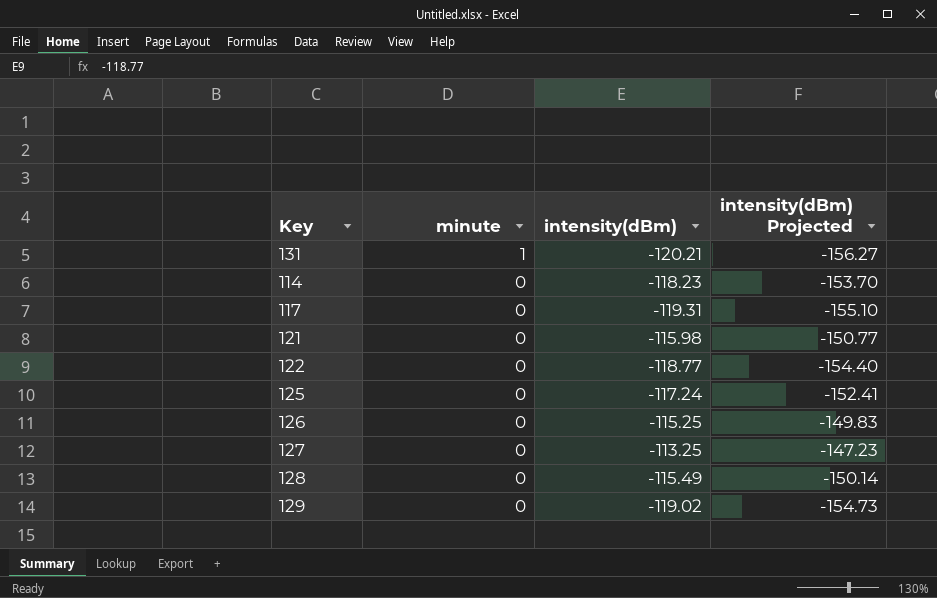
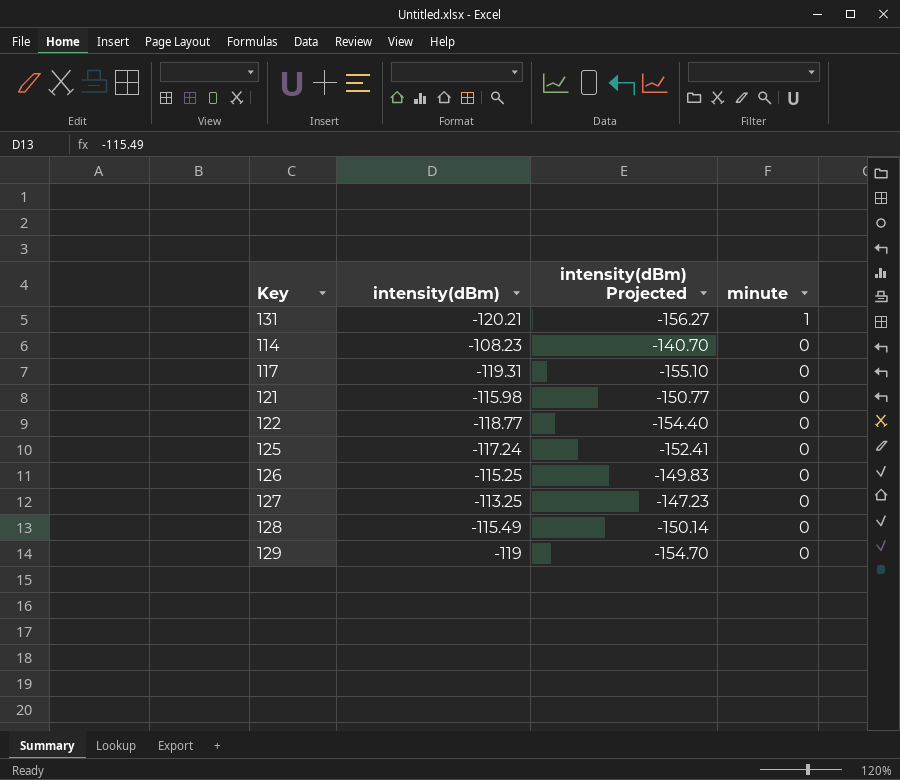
column minute | position: 2 -> 4
114 | intensity(dBm): -118.23 -> -108.23
114 | intensity(dBm) Projected: -153.70 -> -140.70
129 | intensity(dBm): -119.02 -> -119
129 | intensity(dBm) Projected: -154.73 -> -154.70

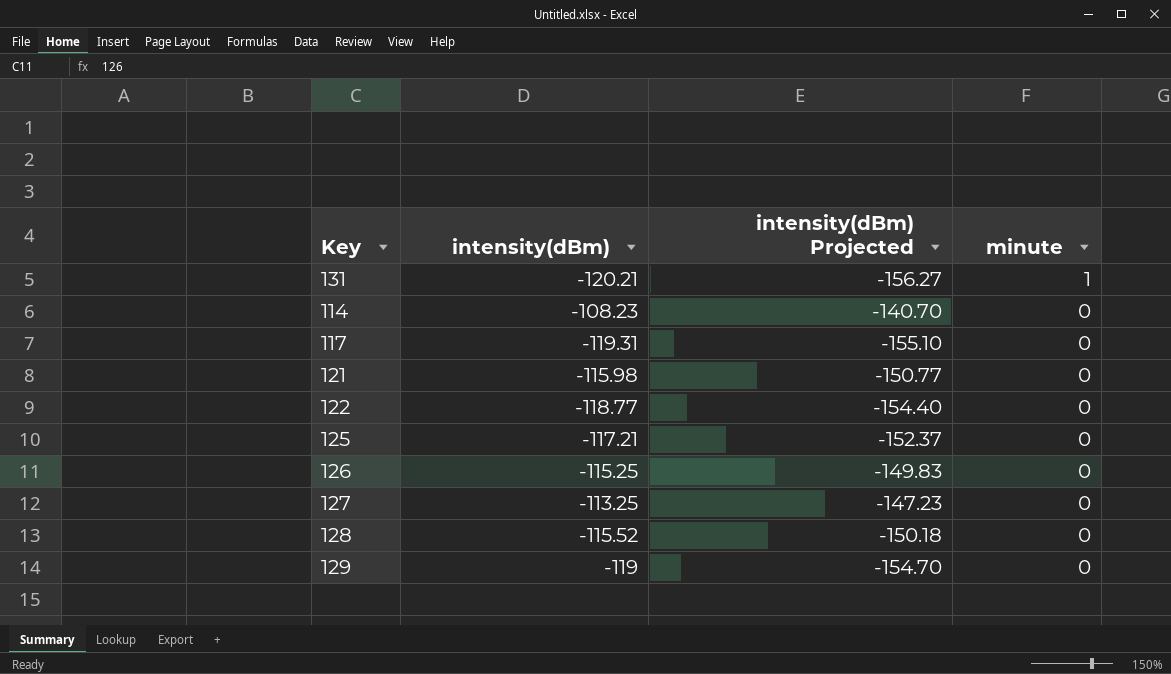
125 | intensity(dBm): -117.24 -> -117.21
125 | intensity(dBm) Projected: -152.41 -> -152.37
128 | intensity(dBm): -115.49 -> -115.52
128 | intensity(dBm) Projected: -150.14 -> -150.18

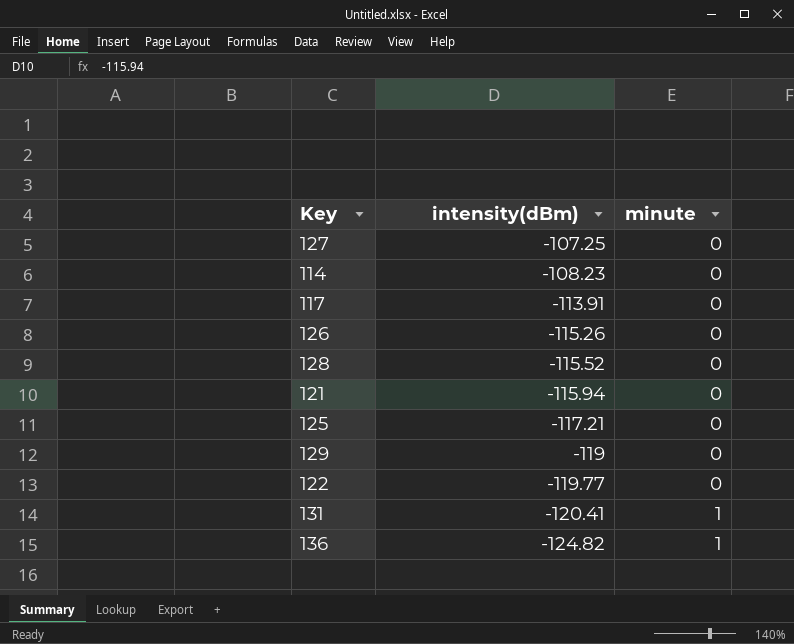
row order: minute descending -> intensity(dBm) descending
column intensity(dBm) Projected | formula: [intensity(dBm)] * 1.3 -> none
127 | intensity(dBm): -113.25 -> -107.25
117 | intensity(dBm): -119.31 -> -113.91
126 | intensity(dBm): -115.25 -> -115.26
121 | intensity(dBm): -115.98 -> -115.94
122 | intensity(dBm): -118.77 -> -119.77
131 | intensity(dBm): -120.21 -> -120.41
row 136: none -> -124.82 | 1

